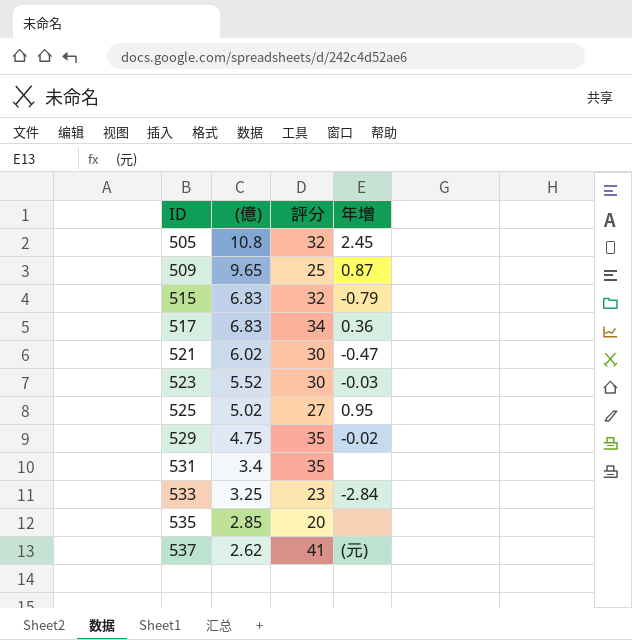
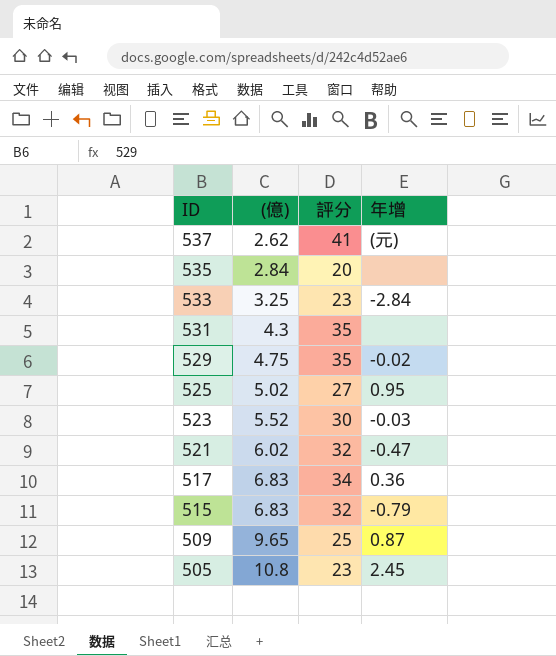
row order: ID ascending -> ID descending
535 | (億): 2.85 -> 2.84
531 | (億): 3.4 -> 4.3
521 | 評分: 30 -> 32
505 | 評分: 32 -> 23

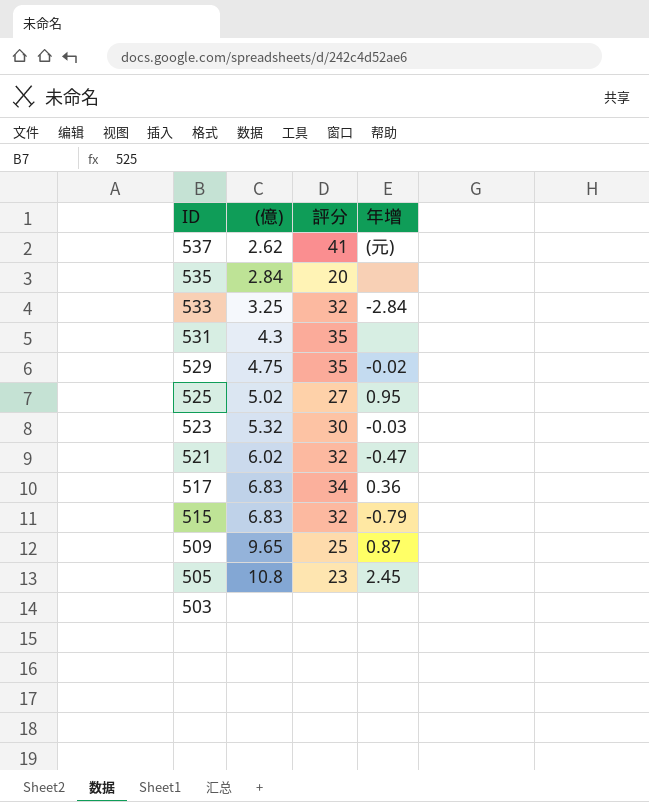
533 | 評分: 23 -> 32
523 | (億): 5.52 -> 5.32
row 503: none -> none | none | none

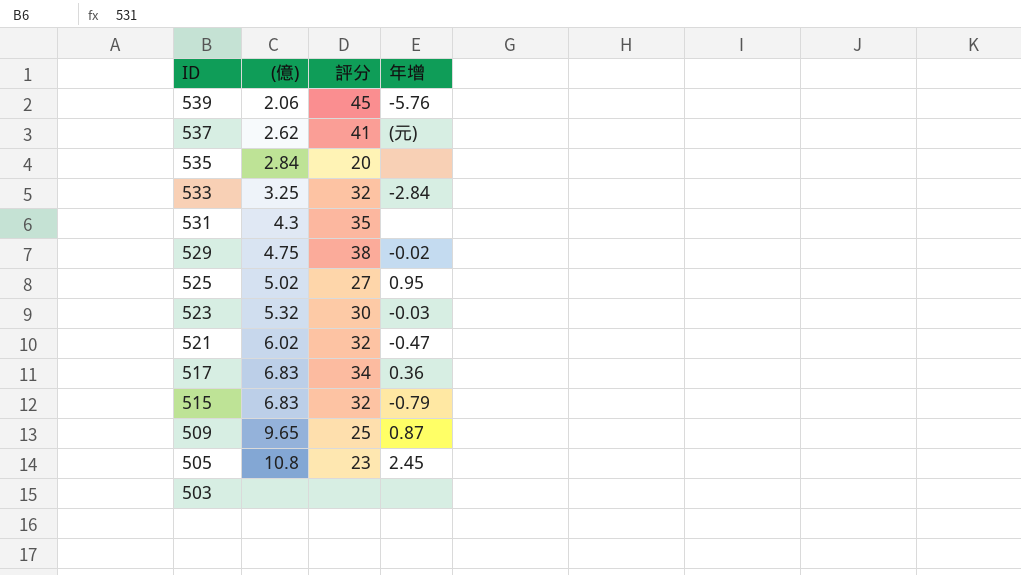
row 539: none -> 2.06 | 45 | -5.76
529 | 評分: 35 -> 38

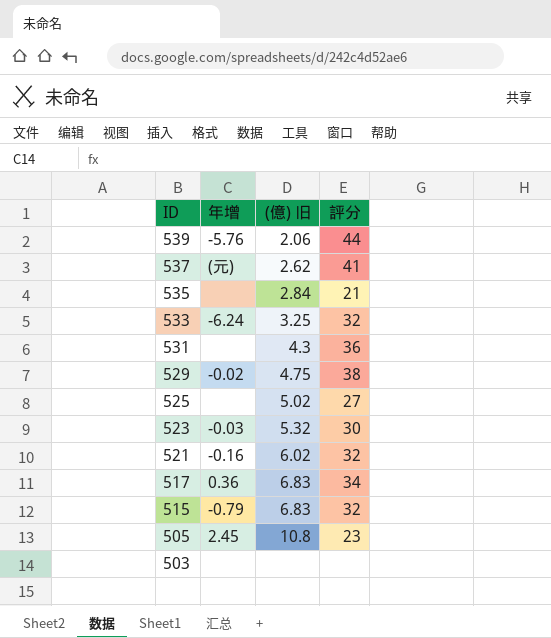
column 年增 | position: 4 -> 2
column name: (億) -> (億) 旧
row 509: 9.65 | 25 | 0.87 -> none
539 | 評分: 45 -> 44
535 | 評分: 20 -> 21
533 | 年增: -2.84 -> -6.24
531 | 評分: 35 -> 36
525 | 年增: 0.95 -> none
521 | 年增: -0.47 -> -0.16

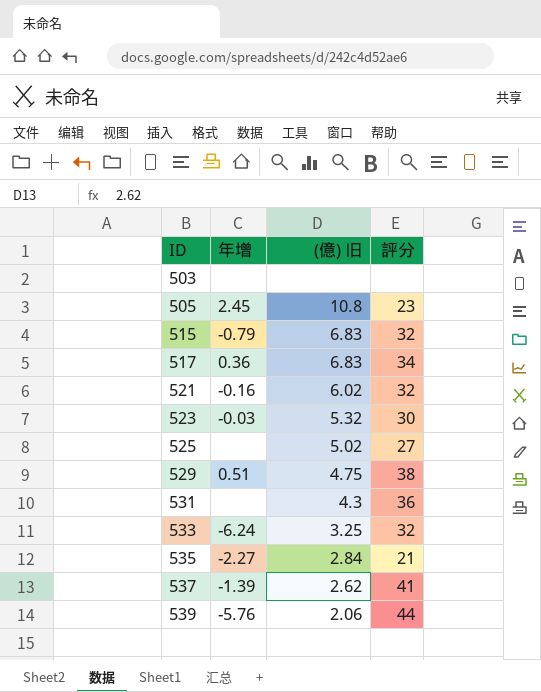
row order: ID descending -> ID ascending
529 | 年增: -0.02 -> 0.51
535 | 年增: none -> -2.27
537 | 年增: (元) -> -1.39

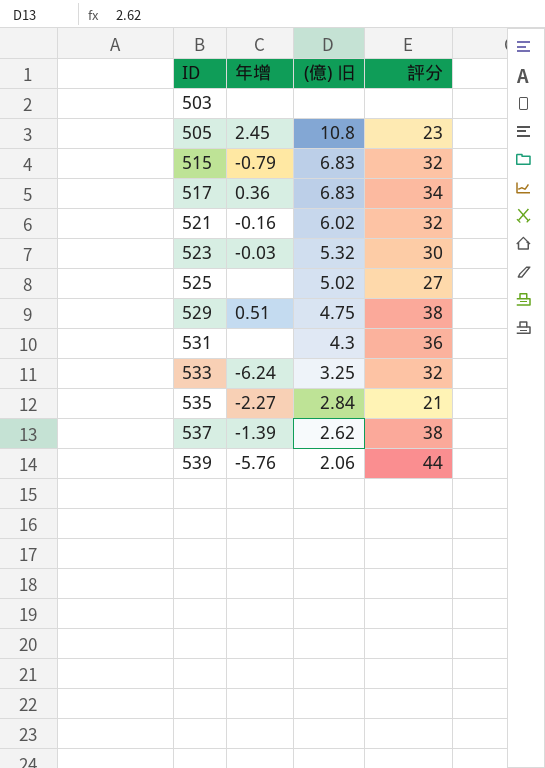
537 | 評分: 41 -> 38

